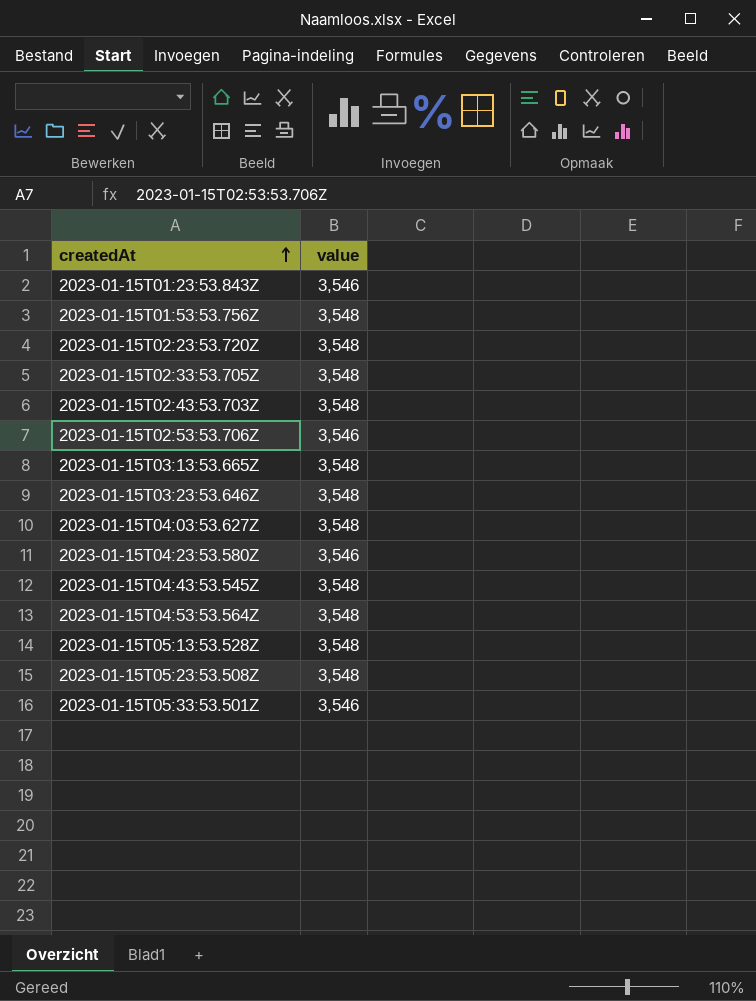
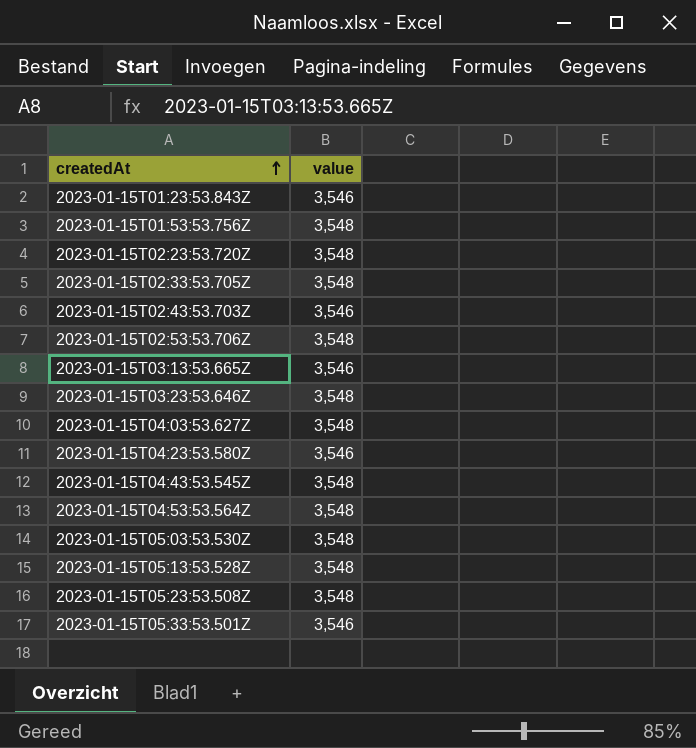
2023-01-15T02:43:53.703Z | value: 3,548 -> 3,546
2023-01-15T02:53:53.706Z | value: 3,546 -> 3,548
2023-01-15T03:13:53.665Z | value: 3,548 -> 3,546
row 2023-01-15T05:03:53.530Z: none -> 3,548

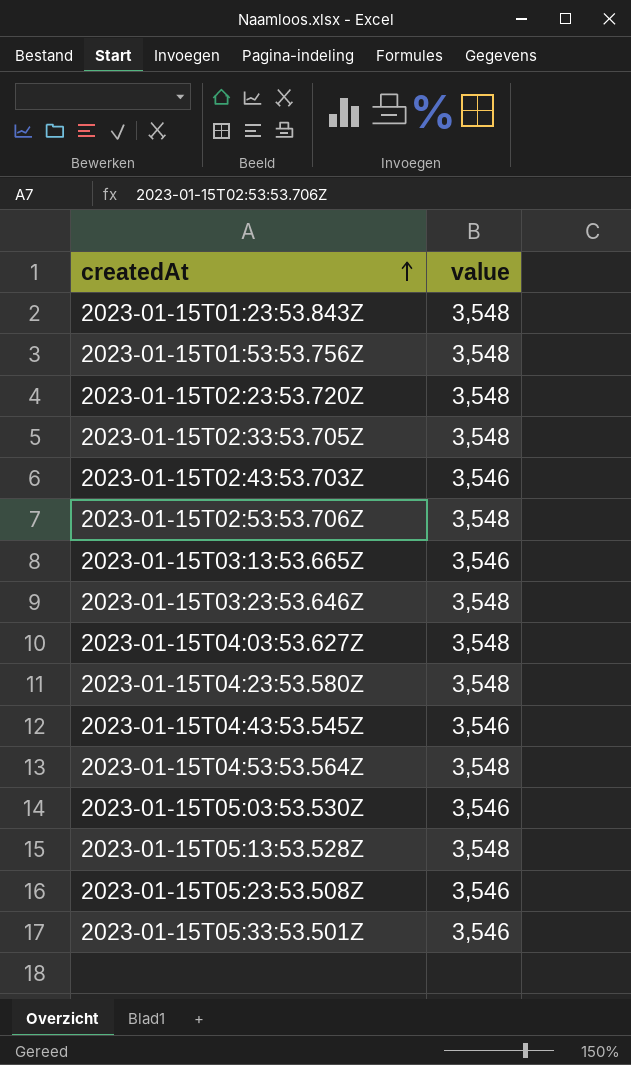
2023-01-15T01:23:53.843Z | value: 3,546 -> 3,548
2023-01-15T04:23:53.580Z | value: 3,546 -> 3,548
2023-01-15T04:43:53.545Z | value: 3,548 -> 3,546
2023-01-15T05:03:53.530Z | value: 3,548 -> 3,546
2023-01-15T05:23:53.508Z | value: 3,548 -> 3,546

